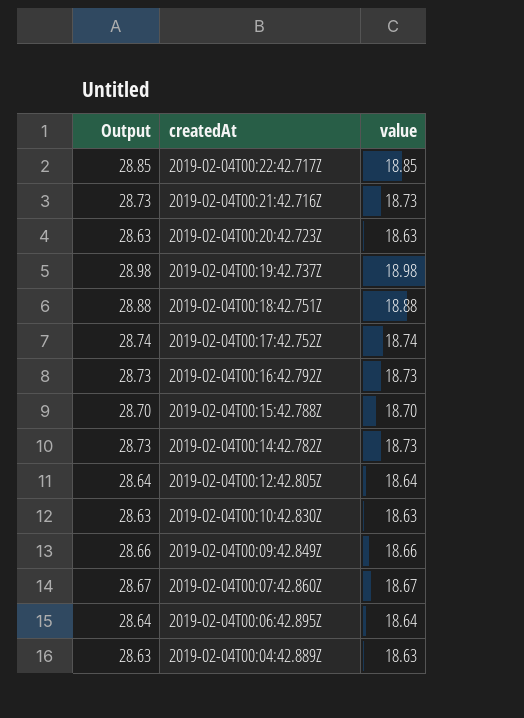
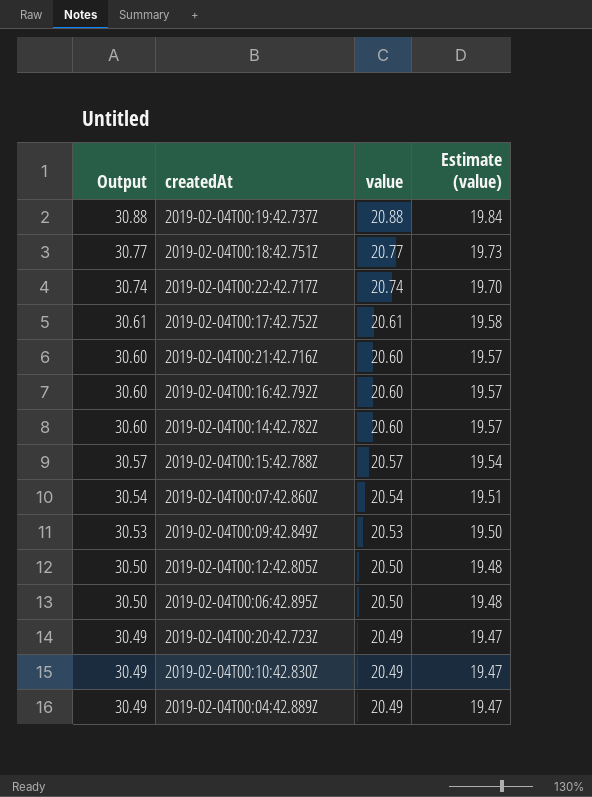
row order: createdAt descending -> Output descending
column Estimate (value) | formula: none -> [value] * 0.95
2019-02-04T00:19:42.737Z | Output: 28.98 -> 30.88
2019-02-04T00:19:42.737Z | value: 18.98 -> 20.88
2019-02-04T00:18:42.751Z | Output: 28.88 -> 30.77
2019-02-04T00:18:42.751Z | value: 18.88 -> 20.77
2019-02-04T00:22:42.717Z | Output: 28.85 -> 30.74
2019-02-04T00:22:42.717Z | value: 18.85 -> 20.74
2019-02-04T00:17:42.752Z | Output: 28.74 -> 30.61
2019-02-04T00:17:42.752Z | value: 18.74 -> 20.61
2019-02-04T00:21:42.716Z | Output: 28.73 -> 30.60
2019-02-04T00:21:42.716Z | value: 18.73 -> 20.60
2019-02-04T00:16:42.792Z | Output: 28.73 -> 30.60
2019-02-04T00:16:42.792Z | value: 18.73 -> 20.60
2019-02-04T00:14:42.782Z | Output: 28.73 -> 30.60
2019-02-04T00:14:42.782Z | value: 18.73 -> 20.60
2019-02-04T00:15:42.788Z | Output: 28.70 -> 30.57
2019-02-04T00:15:42.788Z | value: 18.70 -> 20.57
2019-02-04T00:07:42.860Z | Output: 28.67 -> 30.54
2019-02-04T00:07:42.860Z | value: 18.67 -> 20.54
2019-02-04T00:09:42.849Z | Output: 28.66 -> 30.53
2019-02-04T00:09:42.849Z | value: 18.66 -> 20.53
2019-02-04T00:12:42.805Z | Output: 28.64 -> 30.50
2019-02-04T00:12:42.805Z | value: 18.64 -> 20.50
2019-02-04T00:06:42.895Z | Output: 28.64 -> 30.50
2019-02-04T00:06:42.895Z | value: 18.64 -> 20.50
2019-02-04T00:20:42.723Z | Output: 28.63 -> 30.49
2019-02-04T00:20:42.723Z | value: 18.63 -> 20.49
2019-02-04T00:10:42.830Z | Output: 28.63 -> 30.49
2019-02-04T00:10:42.830Z | value: 18.63 -> 20.49
2019-02-04T00:04:42.889Z | Output: 28.63 -> 30.49
2019-02-04T00:04:42.889Z | value: 18.63 -> 20.49

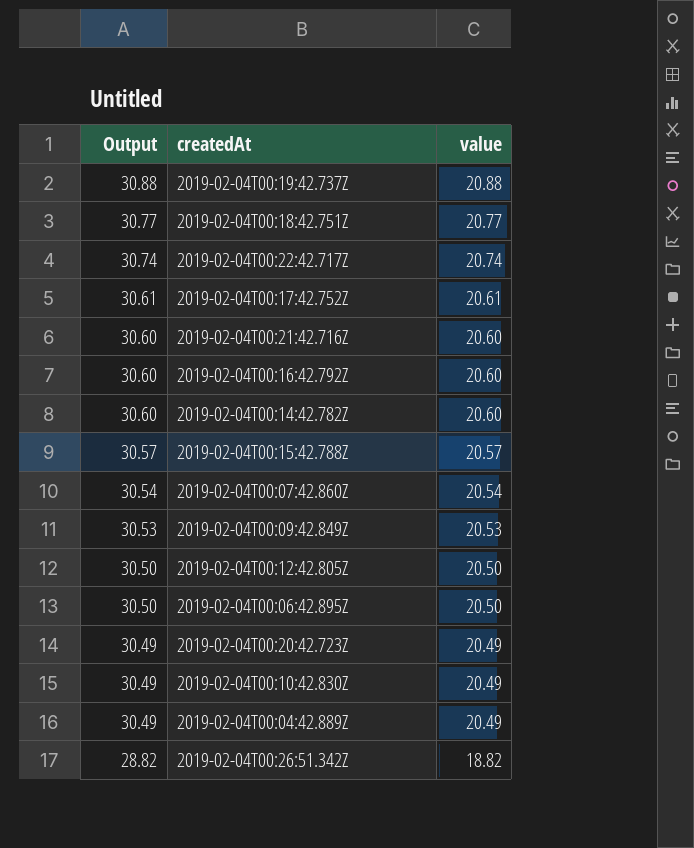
column Estimate (value) | formula: [value] * 0.95 -> none
row 2019-02-04T00:26:51.342Z: none -> 28.82 | 18.82

